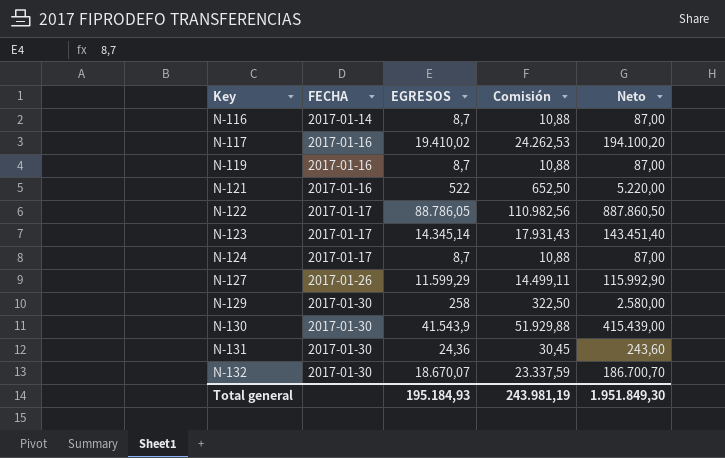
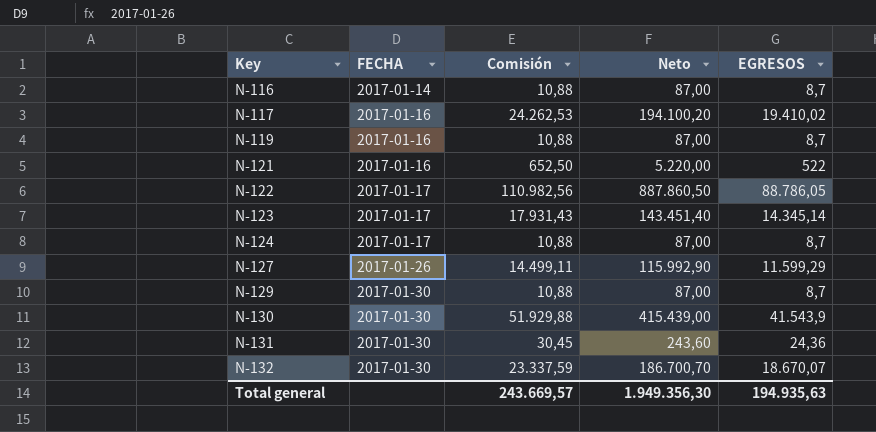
column EGRESOS | position: 3 -> 5
N-129 | Comisión: 322,50 -> 10,88
N-129 | Neto: 2.580,00 -> 87,00
N-129 | EGRESOS: 258 -> 8,7
Total general | Comisión: 243.981,19 -> 243.669,57
Total general | Neto: 1.951.849,30 -> 1.949.356,30
Total general | EGRESOS: 195.184,93 -> 194.935,63

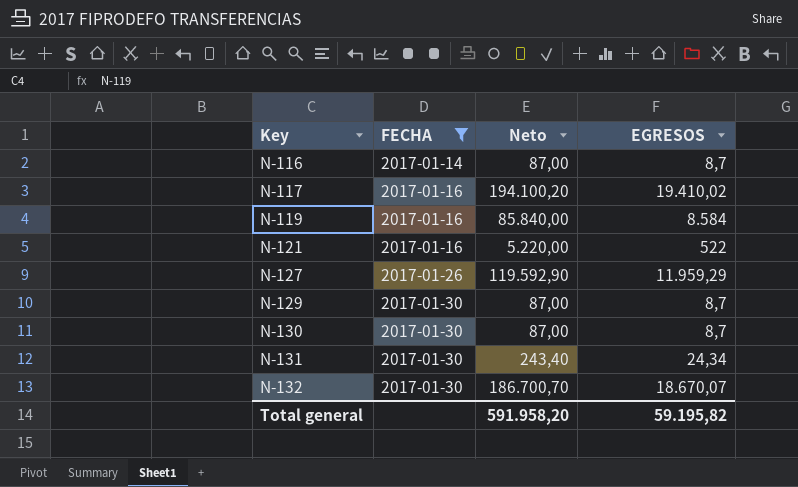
filter: none -> FECHA != 2017-01-17
column Comisión | formula: [EGRESOS] * 1,25 -> none
N-119 | Neto: 87,00 -> 85.840,00
N-119 | EGRESOS: 8,7 -> 8.584
N-127 | Neto: 115.992,90 -> 119.592,90
N-127 | EGRESOS: 11.599,29 -> 11.959,29
N-130 | Neto: 415.439,00 -> 87,00
N-130 | EGRESOS: 41.543,9 -> 8,7
N-131 | Neto: 243,60 -> 243,40
N-131 | EGRESOS: 24,36 -> 24,34
Total general | Neto: 1.949.356,30 -> 591.958,20
Total general | EGRESOS: 194.935,63 -> 59.195,82

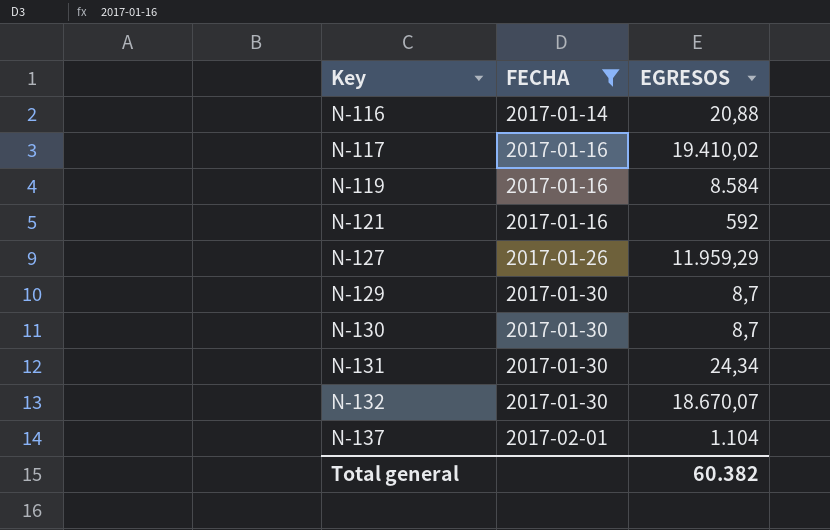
column Neto | formula: [EGRESOS] * 10 -> none
N-116 | EGRESOS: 8,7 -> 20,88
N-121 | EGRESOS: 522 -> 592
row N-137: none -> 2017-02-01 | 1.104
Total general | EGRESOS: 59.195,82 -> 60.382

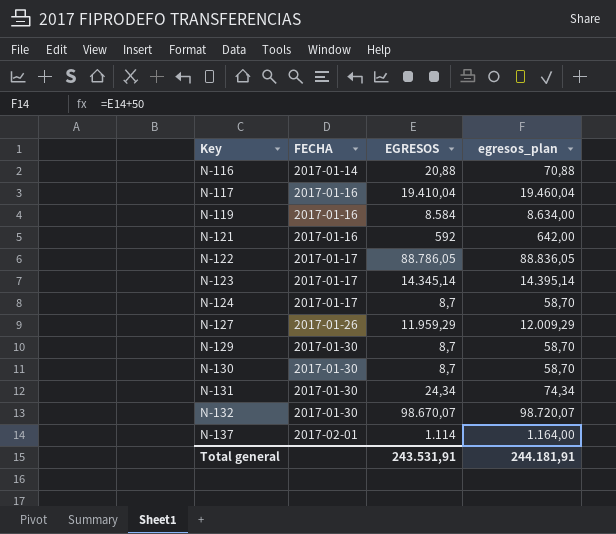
filter: FECHA != 2017-01-17 -> none
column egresos_plan | formula: none -> [EGRESOS] + 50
N-117 | EGRESOS: 19.410,02 -> 19.410,04
N-132 | EGRESOS: 18.670,07 -> 98.670,07
N-137 | EGRESOS: 1.104 -> 1.114
Total general | EGRESOS: 60.382 -> 243.531,91

